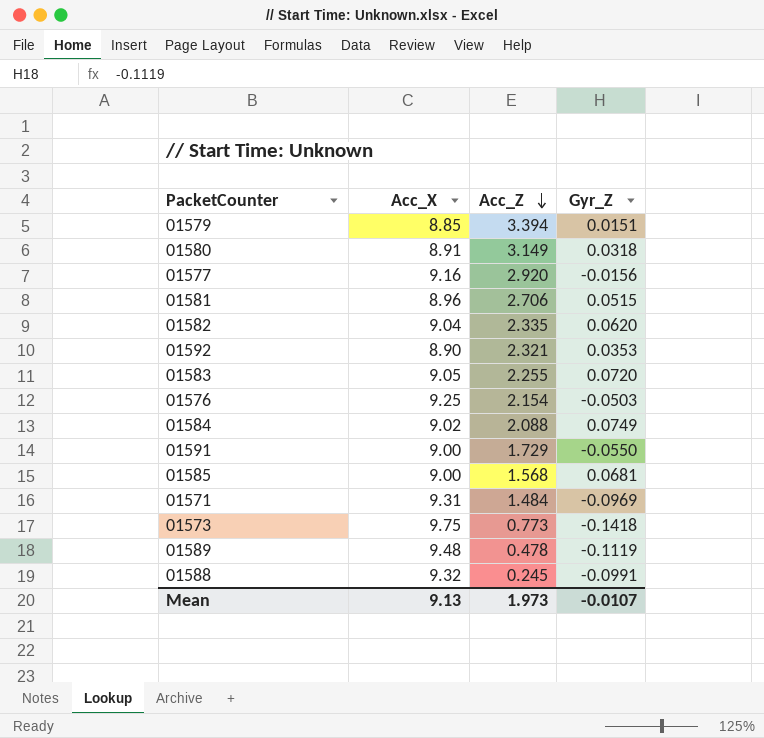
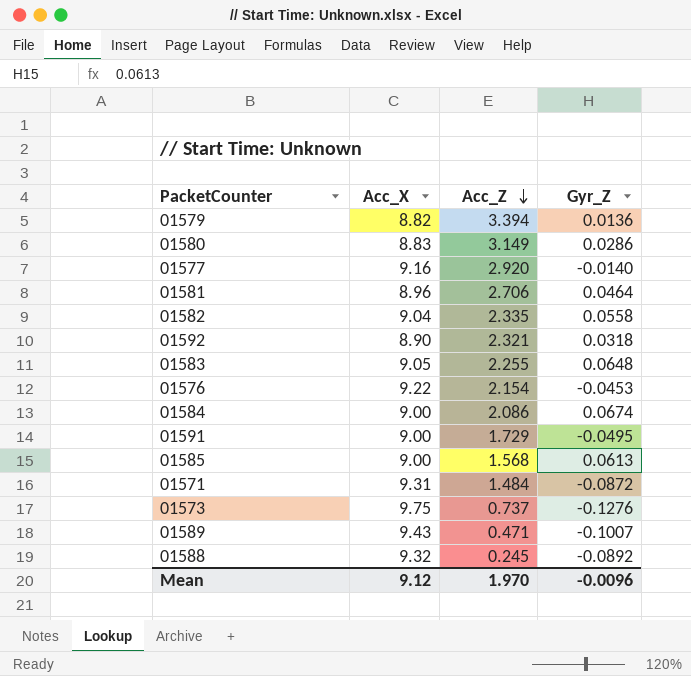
01579 | Acc_X: 8.85 -> 8.82
01579 | Gyr_Z: 0.0151 -> 0.0136
01580 | Acc_X: 8.91 -> 8.83
01580 | Gyr_Z: 0.0318 -> 0.0286
01577 | Gyr_Z: -0.0156 -> -0.0140
01581 | Gyr_Z: 0.0515 -> 0.0464
01582 | Gyr_Z: 0.0620 -> 0.0558
01592 | Gyr_Z: 0.0353 -> 0.0318
01583 | Gyr_Z: 0.0720 -> 0.0648
01576 | Acc_X: 9.25 -> 9.22
01576 | Gyr_Z: -0.0503 -> -0.0453
01584 | Acc_X: 9.02 -> 9.00
01584 | Acc_Z: 2.088 -> 2.086
01584 | Gyr_Z: 0.0749 -> 0.0674
01591 | Gyr_Z: -0.0550 -> -0.0495
01585 | Gyr_Z: 0.0681 -> 0.0613
01571 | Gyr_Z: -0.0969 -> -0.0872
01573 | Acc_Z: 0.773 -> 0.737
01573 | Gyr_Z: -0.1418 -> -0.1276
01589 | Acc_X: 9.48 -> 9.43
01589 | Acc_Z: 0.478 -> 0.471
01589 | Gyr_Z: -0.1119 -> -0.1007
01588 | Gyr_Z: -0.0991 -> -0.0892
Mean | Acc_X: 9.13 -> 9.12
Mean | Acc_Z: 1.973 -> 1.970
Mean | Gyr_Z: -0.0107 -> -0.0096

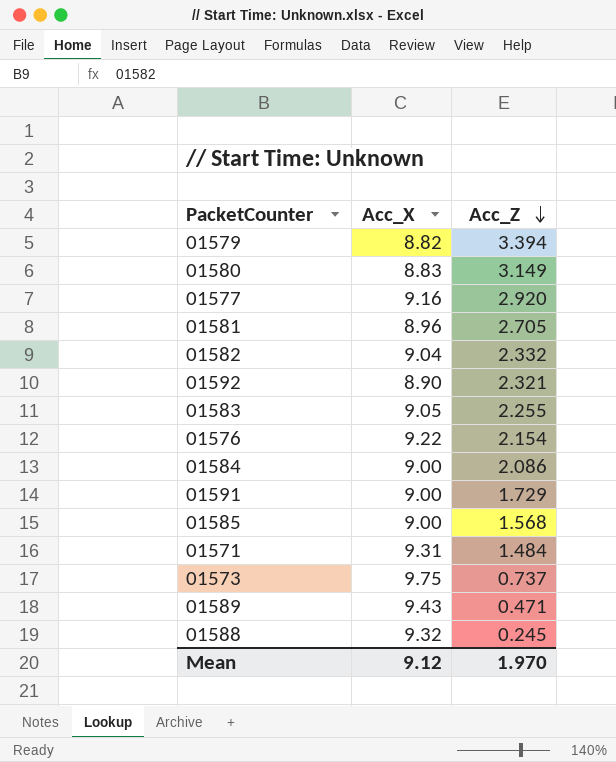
column Gyr_Z | position: 4 -> none
01581 | Acc_Z: 2.706 -> 2.705
01582 | Acc_Z: 2.335 -> 2.332

